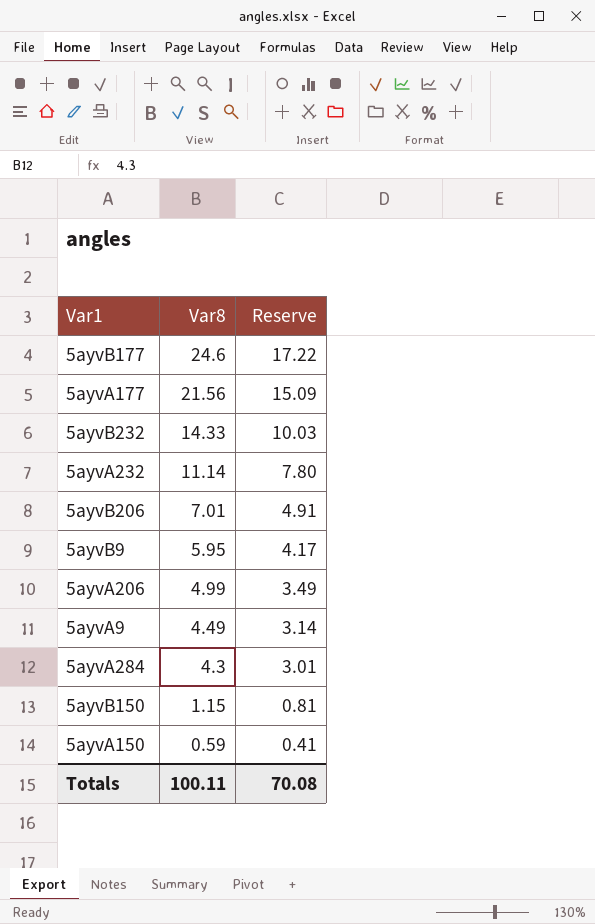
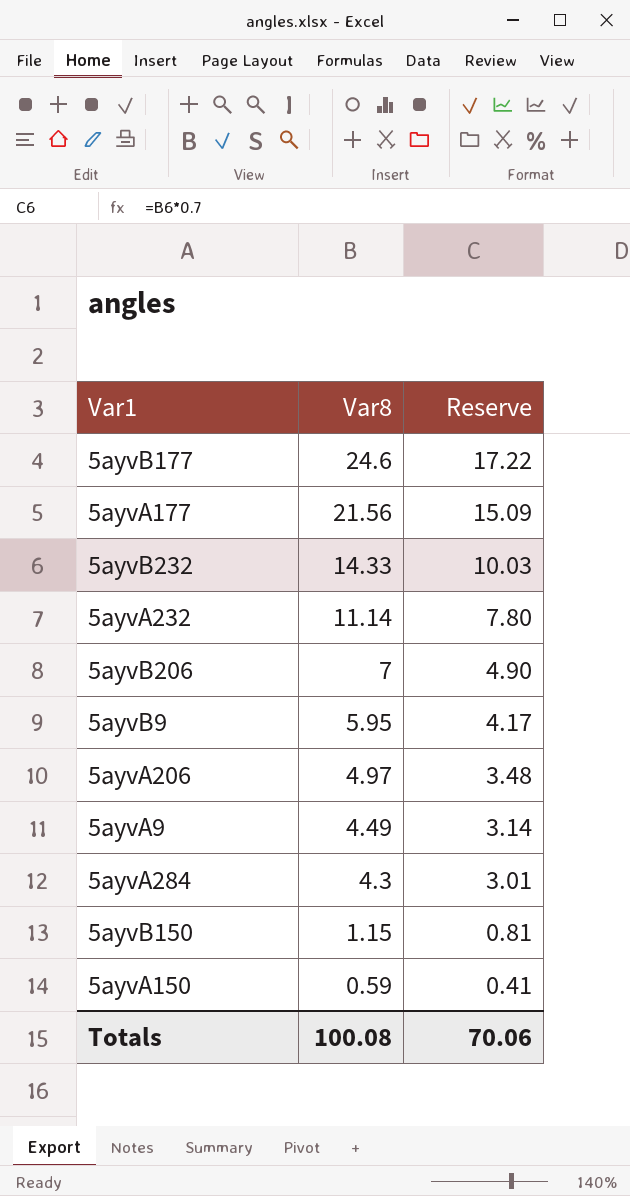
5ayvB206 | Var8: 7.01 -> 7
5ayvB206 | Reserve: 4.91 -> 4.90
5ayvA206 | Var8: 4.99 -> 4.97
5ayvA206 | Reserve: 3.49 -> 3.48
Totals | Var8: 100.11 -> 100.08
Totals | Reserve: 70.08 -> 70.06

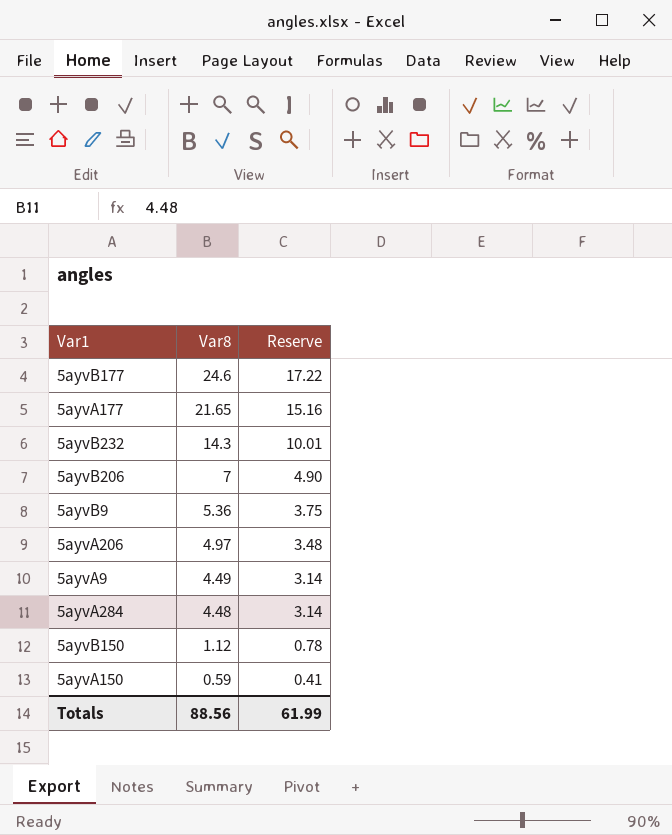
row 5ayvA232: 11.14 | 7.80 -> none
5ayvA177 | Var8: 21.56 -> 21.65
5ayvA177 | Reserve: 15.09 -> 15.16
5ayvB232 | Var8: 14.33 -> 14.3
5ayvB232 | Reserve: 10.03 -> 10.01
5ayvB9 | Var8: 5.95 -> 5.36
5ayvB9 | Reserve: 4.17 -> 3.75
5ayvA284 | Var8: 4.3 -> 4.48
5ayvA284 | Reserve: 3.01 -> 3.14
5ayvB150 | Var8: 1.15 -> 1.12
5ayvB150 | Reserve: 0.81 -> 0.78
Totals | Var8: 100.08 -> 88.56
Totals | Reserve: 70.06 -> 61.99

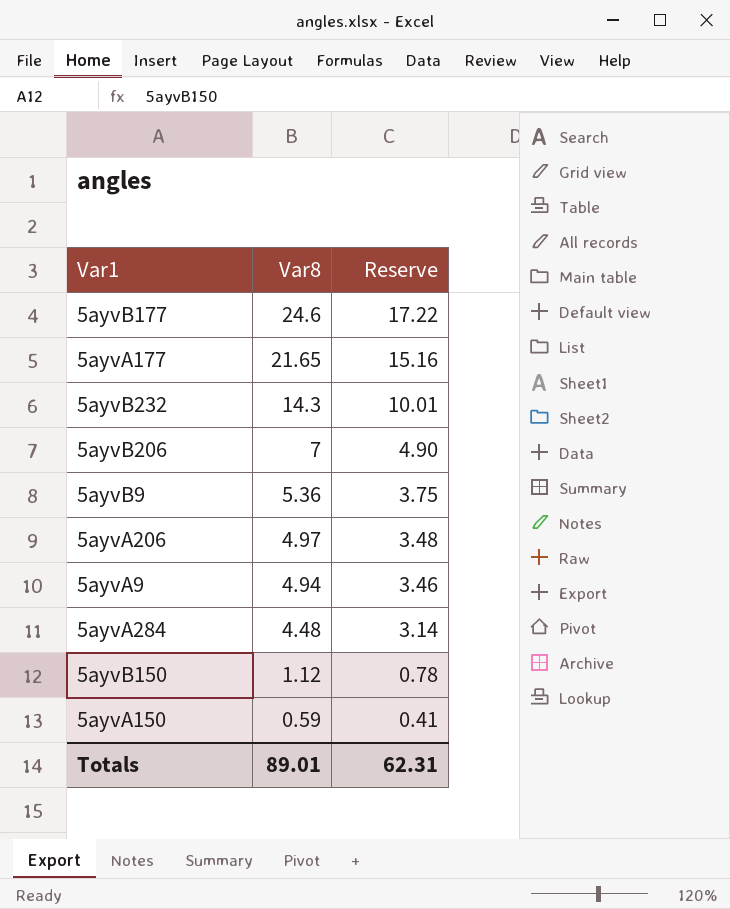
5ayvA9 | Var8: 4.49 -> 4.94
5ayvA9 | Reserve: 3.14 -> 3.46
Totals | Var8: 88.56 -> 89.01
Totals | Reserve: 61.99 -> 62.31

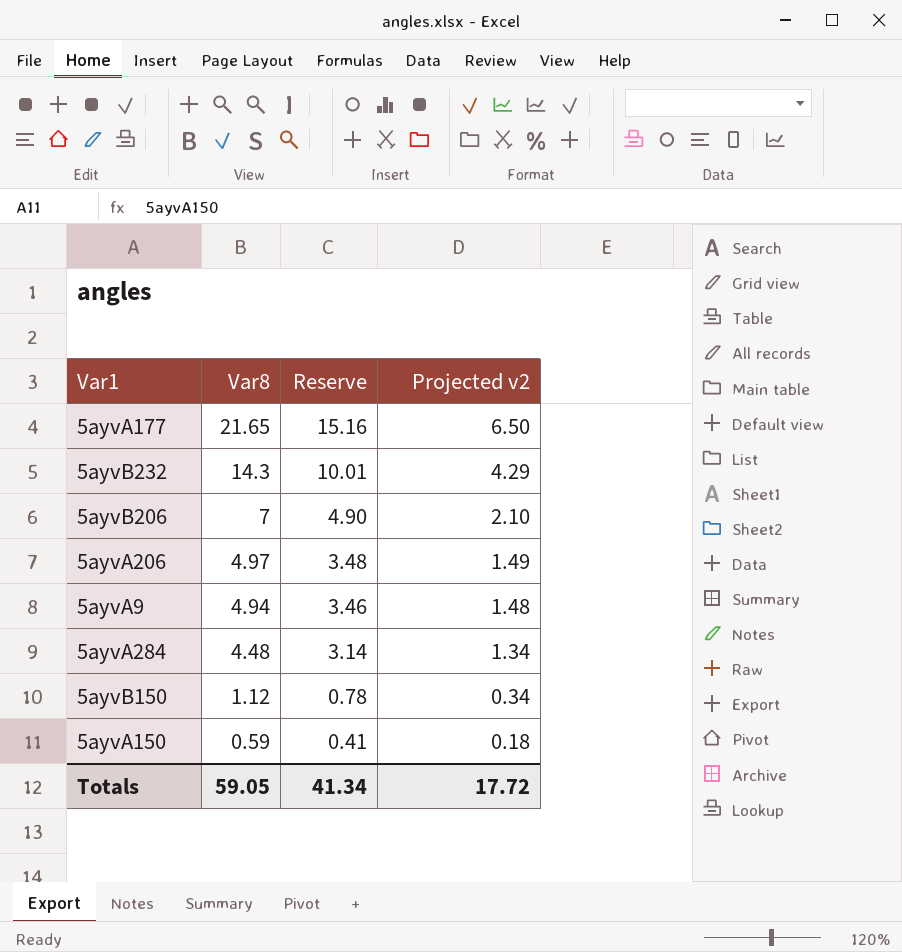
column Projected v2 | formula: none -> [Var8] * 0.3
row 5ayvB177: 24.6 | 17.22 -> none
row 5ayvB9: 5.36 | 3.75 -> none
Totals | Var8: 89.01 -> 59.05
Totals | Reserve: 62.31 -> 41.34

